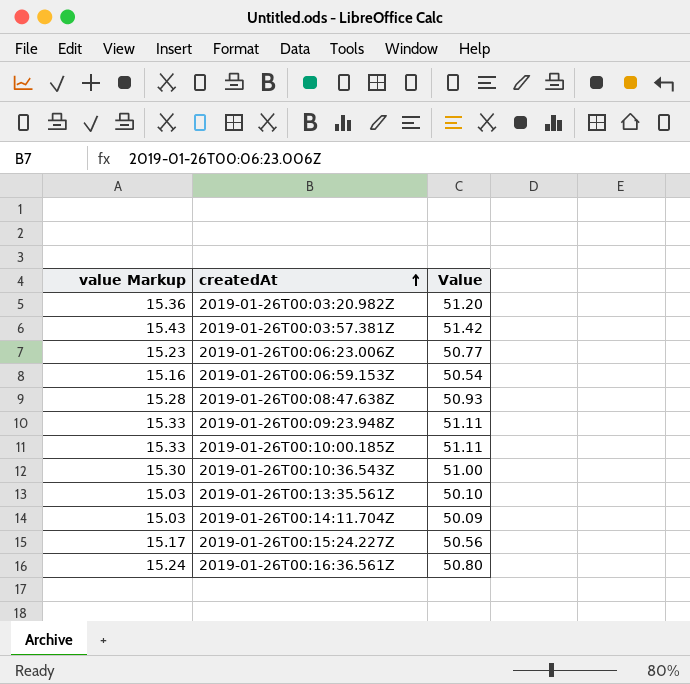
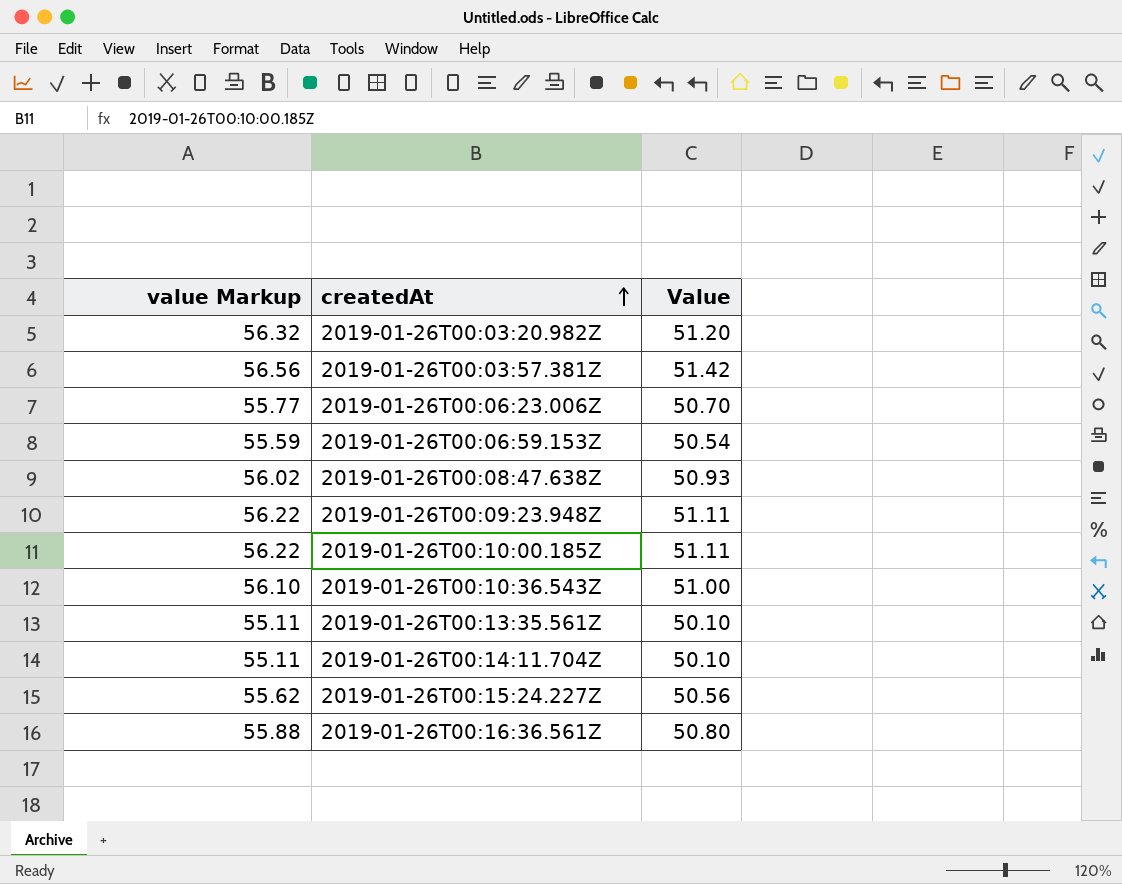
column value Markup | formula: [Value] * 0.3 -> [Value] * 1.1
2019-01-26T00:06:23.006Z | Value: 50.77 -> 50.70
2019-01-26T00:14:11.704Z | Value: 50.09 -> 50.10

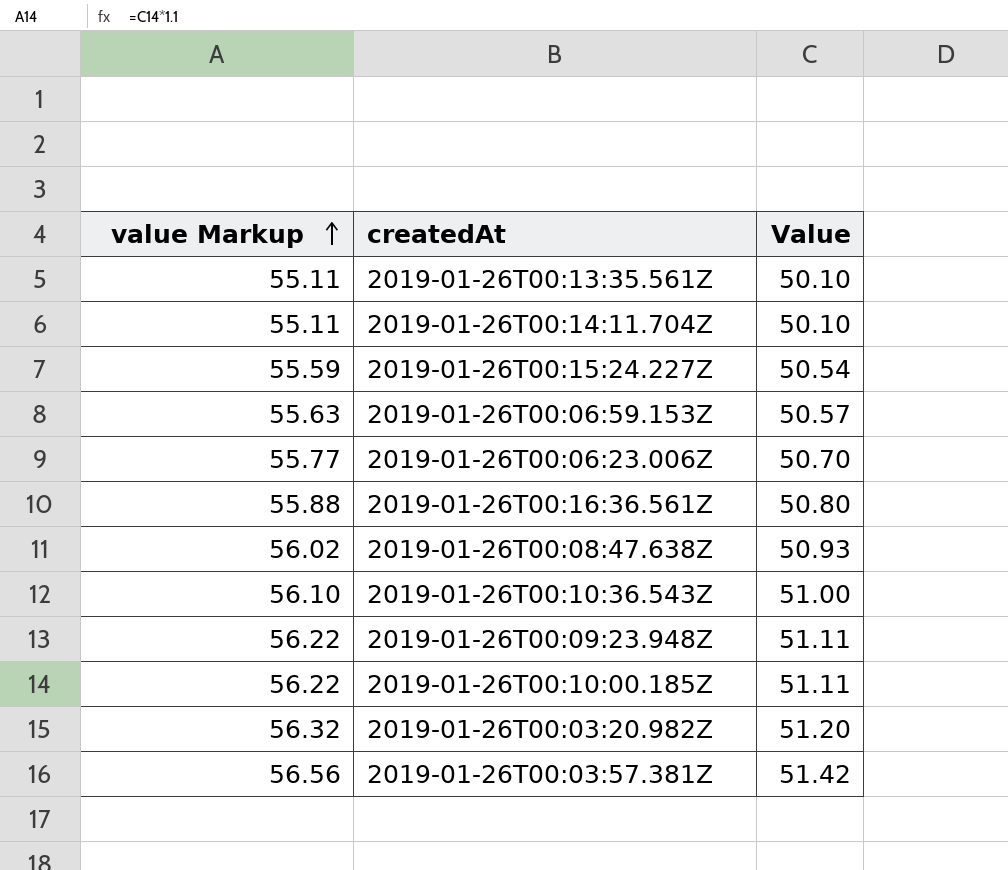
row order: createdAt ascending -> value Markup ascending
2019-01-26T00:15:24.227Z | value Markup: 55.62 -> 55.59
2019-01-26T00:15:24.227Z | Value: 50.56 -> 50.54
2019-01-26T00:06:59.153Z | value Markup: 55.59 -> 55.63
2019-01-26T00:06:59.153Z | Value: 50.54 -> 50.57

